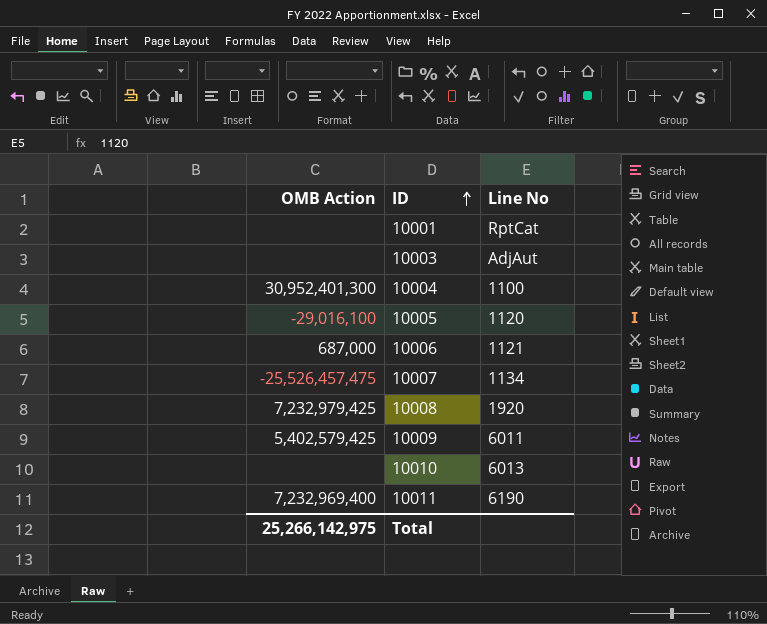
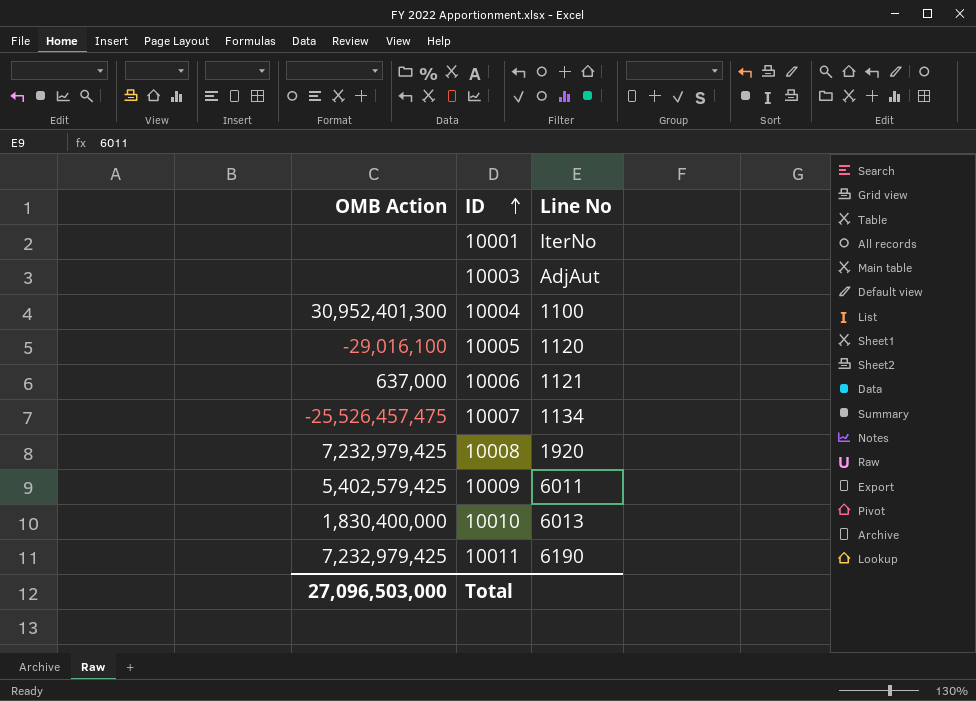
10001 | Line No: RptCat -> IterNo
10006 | OMB Action: 687,000 -> 637,000
10010 | OMB Action: none -> 1,830,400,000
10011 | OMB Action: 7,232,969,400 -> 7,232,979,425
Total | OMB Action: 25,266,142,975 -> 27,096,503,000

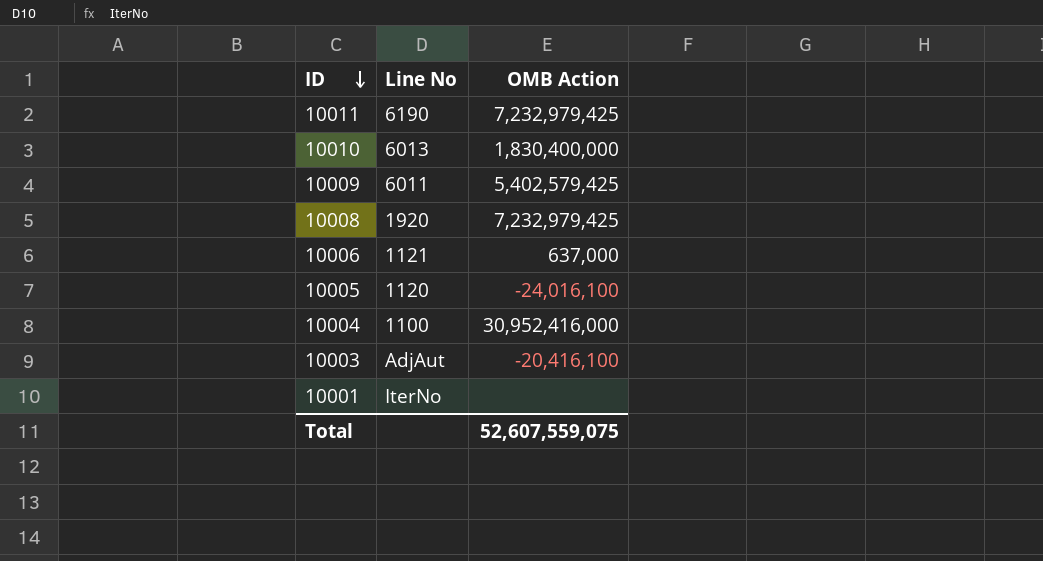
row order: ID ascending -> ID descending
column OMB Action | position: 1 -> 3
row 10007: -25,526,457,475 | 1134 -> none
10005 | OMB Action: -29,016,100 -> -24,016,100
10004 | OMB Action: 30,952,401,300 -> 30,952,416,000
10003 | OMB Action: none -> -20,416,100
Total | OMB Action: 27,096,503,000 -> 52,607,559,075

